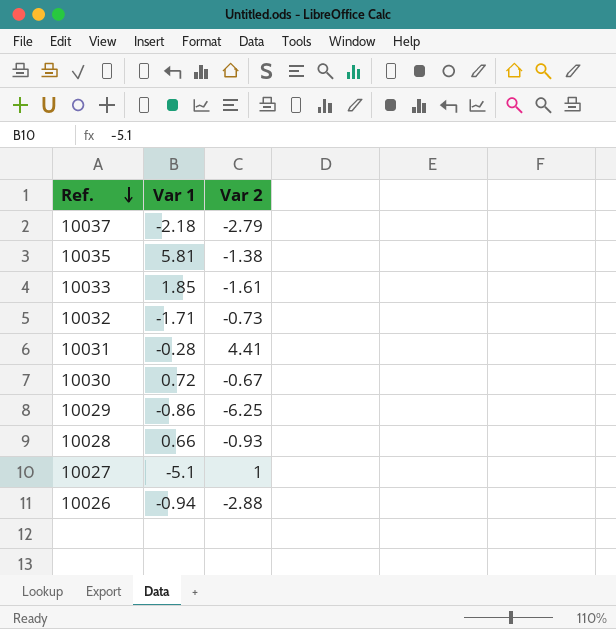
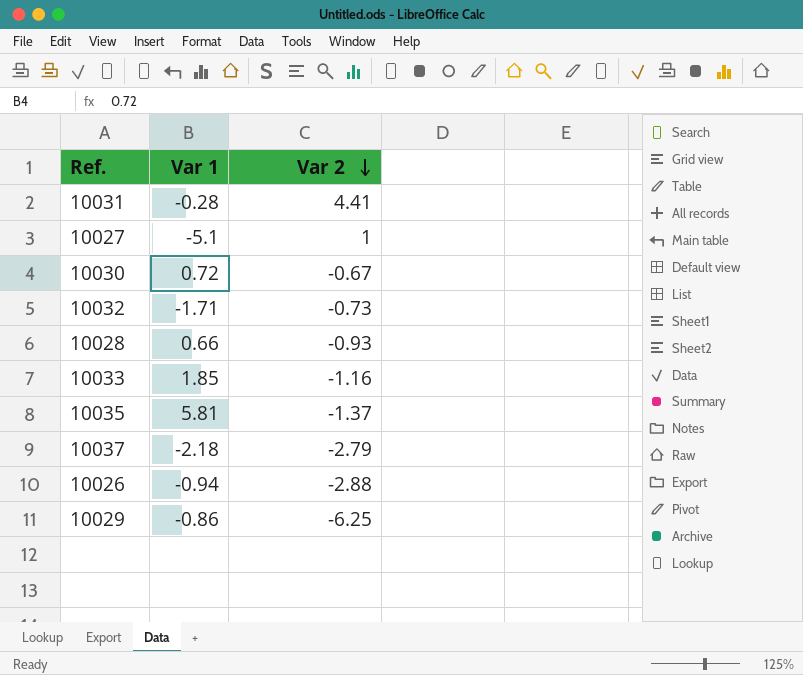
row order: Ref. descending -> Var 2 descending
10033 | Var 2: -1.61 -> -1.16
10035 | Var 2: -1.38 -> -1.37

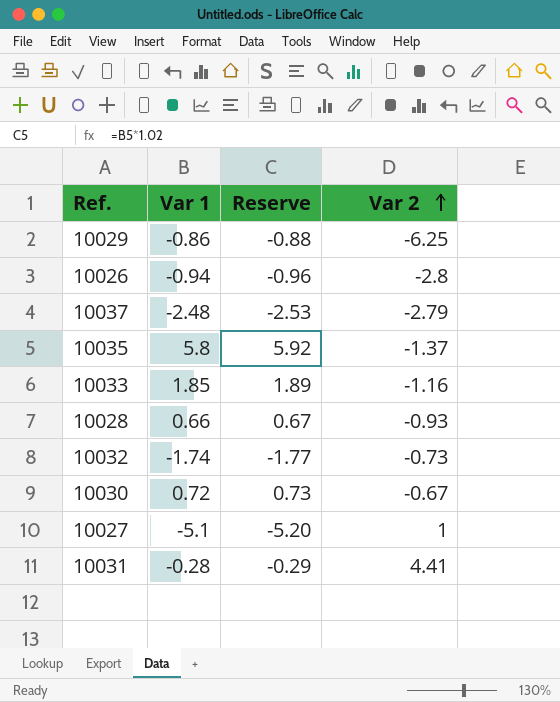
row order: Var 2 descending -> Var 2 ascending
column Reserve | formula: none -> [Var 1] * 1.02
10026 | Var 2: -2.88 -> -2.8
10037 | Var 1: -2.18 -> -2.48
10035 | Var 1: 5.81 -> 5.8
10032 | Var 1: -1.71 -> -1.74

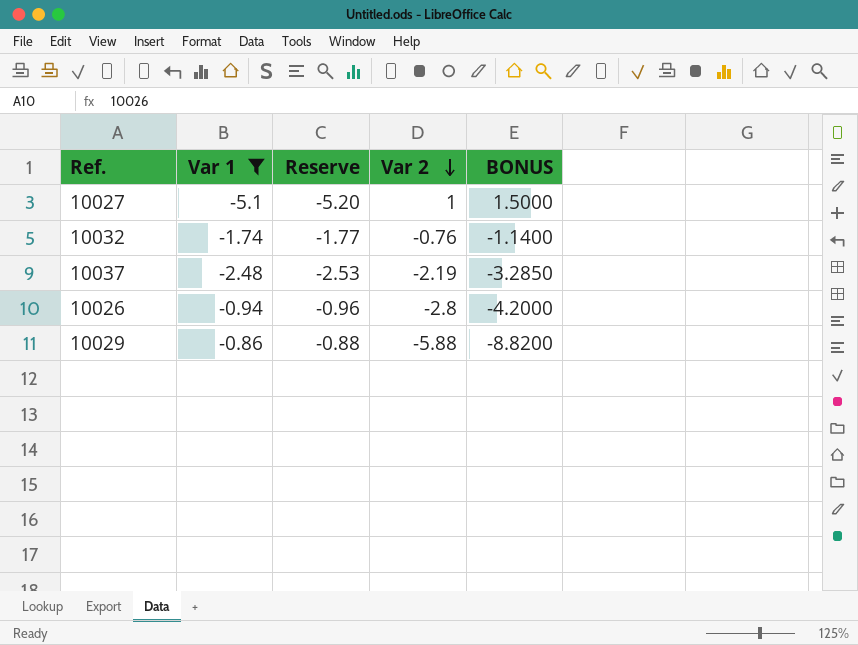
filter: none -> Var 1 <= -0.86
row order: Var 2 ascending -> Var 2 descending
column BONUS | formula: none -> [Var 2] * 1.5
10032 | Var 2: -0.73 -> -0.76
10037 | Var 2: -2.79 -> -2.19
10029 | Var 2: -6.25 -> -5.88

